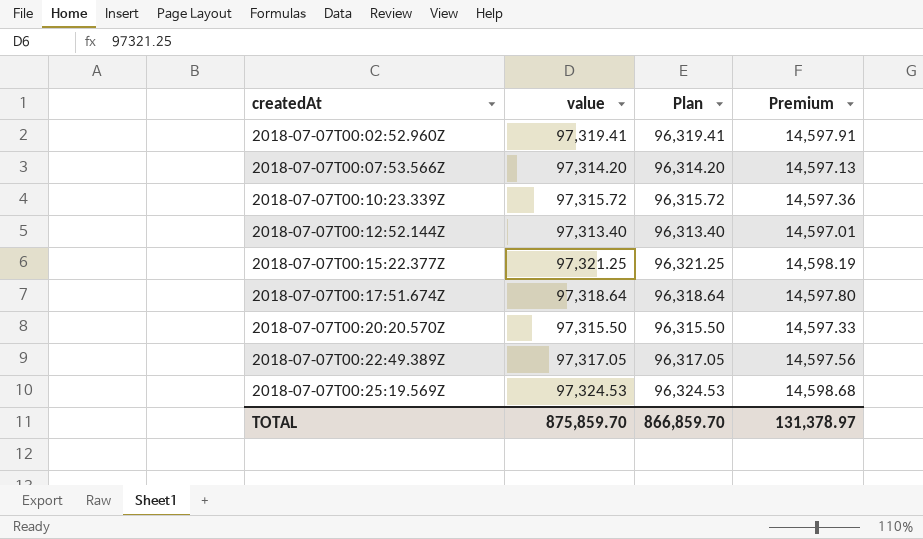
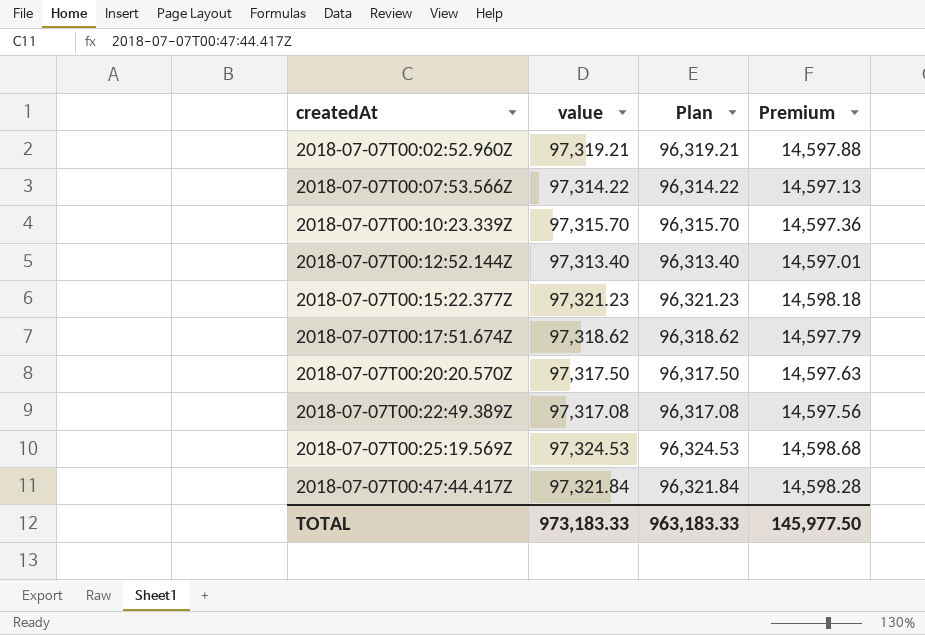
2018-07-07T00:02:52.960Z | value: 97,319.41 -> 97,319.21
2018-07-07T00:02:52.960Z | Plan: 96,319.41 -> 96,319.21
2018-07-07T00:02:52.960Z | Premium: 14,597.91 -> 14,597.88
2018-07-07T00:07:53.566Z | value: 97,314.20 -> 97,314.22
2018-07-07T00:07:53.566Z | Plan: 96,314.20 -> 96,314.22
2018-07-07T00:10:23.339Z | value: 97,315.72 -> 97,315.70
2018-07-07T00:10:23.339Z | Plan: 96,315.72 -> 96,315.70
2018-07-07T00:15:22.377Z | value: 97,321.25 -> 97,321.23
2018-07-07T00:15:22.377Z | Plan: 96,321.25 -> 96,321.23
2018-07-07T00:15:22.377Z | Premium: 14,598.19 -> 14,598.18
2018-07-07T00:17:51.674Z | value: 97,318.64 -> 97,318.62
2018-07-07T00:17:51.674Z | Plan: 96,318.64 -> 96,318.62
2018-07-07T00:17:51.674Z | Premium: 14,597.80 -> 14,597.79
2018-07-07T00:20:20.570Z | value: 97,315.50 -> 97,317.50
2018-07-07T00:20:20.570Z | Plan: 96,315.50 -> 96,317.50
2018-07-07T00:20:20.570Z | Premium: 14,597.33 -> 14,597.63
2018-07-07T00:22:49.389Z | value: 97,317.05 -> 97,317.08
2018-07-07T00:22:49.389Z | Plan: 96,317.05 -> 96,317.08
row 2018-07-07T00:47:44.417Z: none -> 97,321.84 | 96,321.84 | 14,598.28
TOTAL | value: 875,859.70 -> 973,183.33
TOTAL | Plan: 866,859.70 -> 963,183.33
TOTAL | Premium: 131,378.97 -> 145,977.50

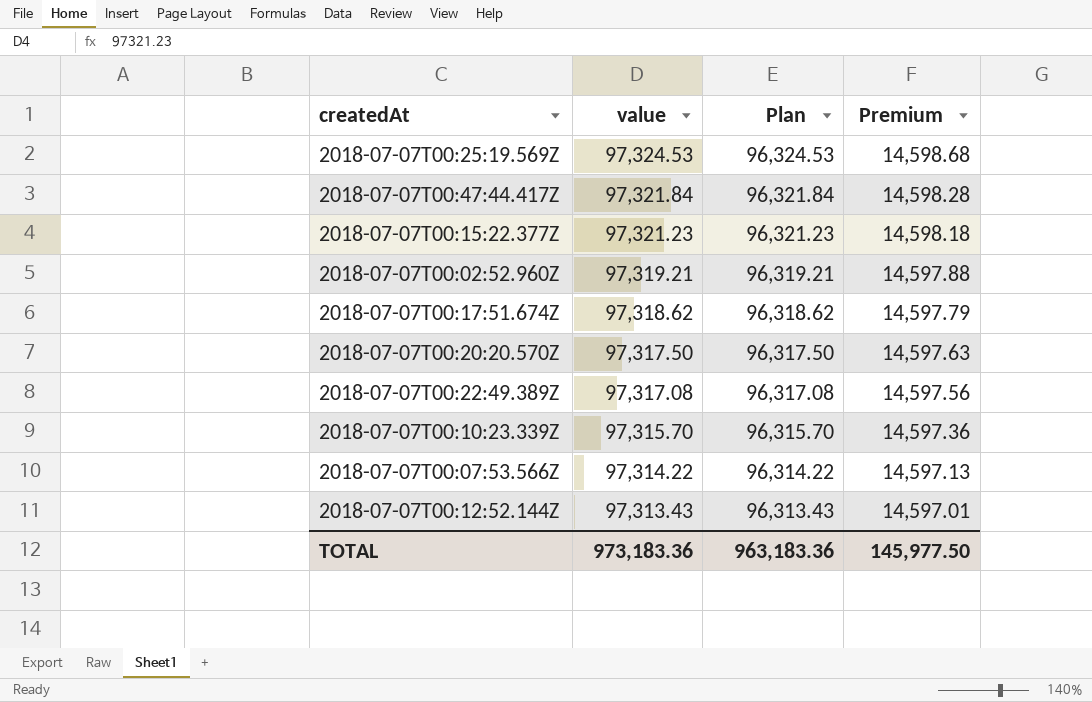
row order: createdAt ascending -> value descending
2018-07-07T00:12:52.144Z | value: 97,313.40 -> 97,313.43
2018-07-07T00:12:52.144Z | Plan: 96,313.40 -> 96,313.43
TOTAL | value: 973,183.33 -> 973,183.36
TOTAL | Plan: 963,183.33 -> 963,183.36

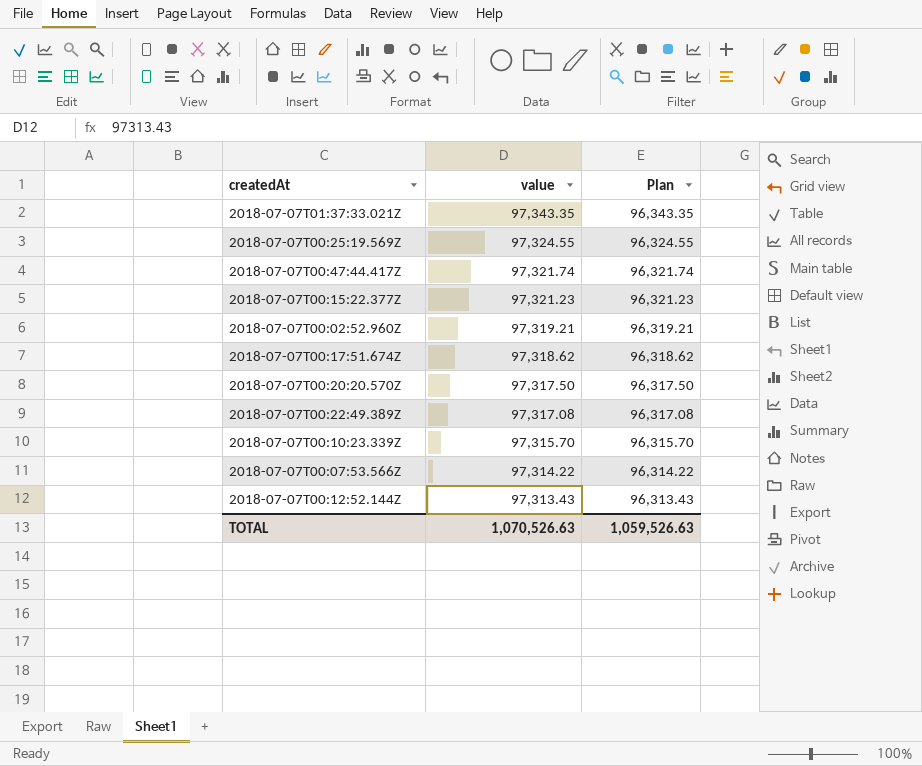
column Premium | formula: [value] * 0.15 -> none
row 2018-07-07T01:37:33.021Z: none -> 97,343.35 | 96,343.35
2018-07-07T00:25:19.569Z | value: 97,324.53 -> 97,324.55
2018-07-07T00:25:19.569Z | Plan: 96,324.53 -> 96,324.55
2018-07-07T00:47:44.417Z | value: 97,321.84 -> 97,321.74
2018-07-07T00:47:44.417Z | Plan: 96,321.84 -> 96,321.74
TOTAL | value: 973,183.36 -> 1,070,526.63
TOTAL | Plan: 963,183.36 -> 1,059,526.63

